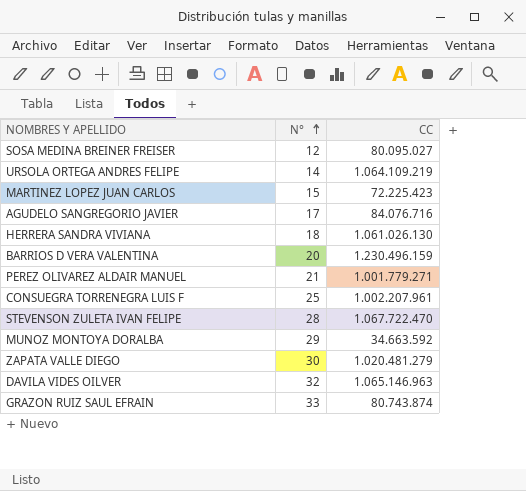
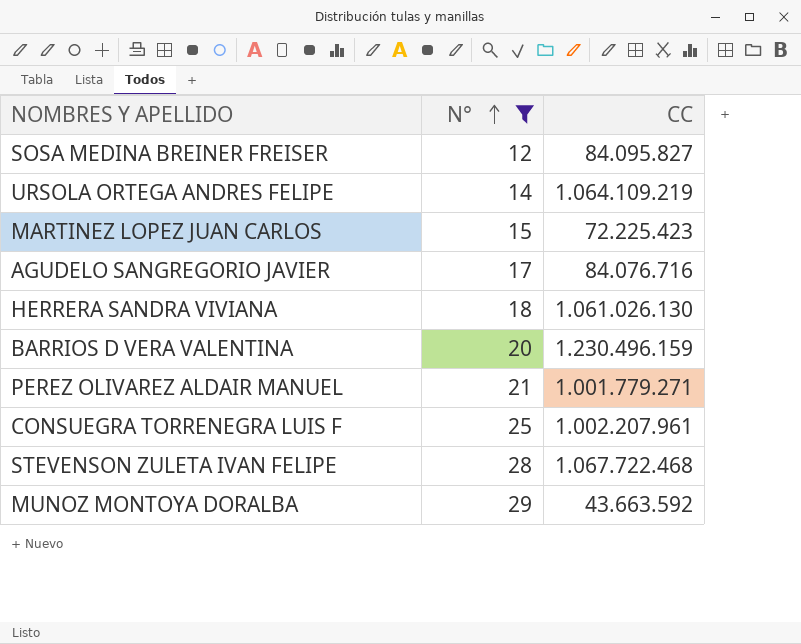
filter: none -> N° <= 29
SOSA MEDINA BREINER FREISER | CC: 80.095.027 -> 84.095.827
STEVENSON ZULETA IVAN FELIPE | CC: 1.067.722.470 -> 1.067.722.468
MUNOZ MONTOYA DORALBA | CC: 34.663.592 -> 43.663.592

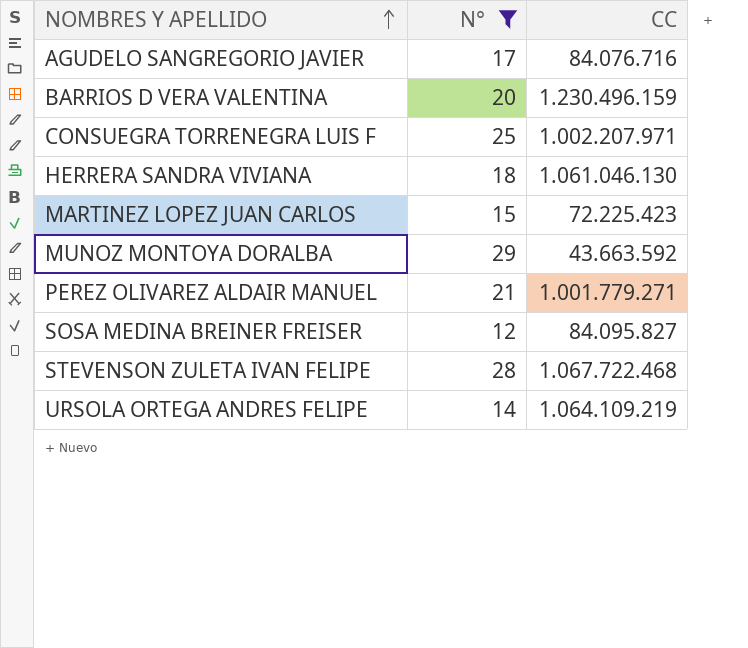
row order: N° ascending -> NOMBRES Y APELLIDO ascending
CONSUEGRA TORRENEGRA LUIS F | CC: 1.002.207.961 -> 1.002.207.971
HERRERA SANDRA VIVIANA | CC: 1.061.026.130 -> 1.061.046.130

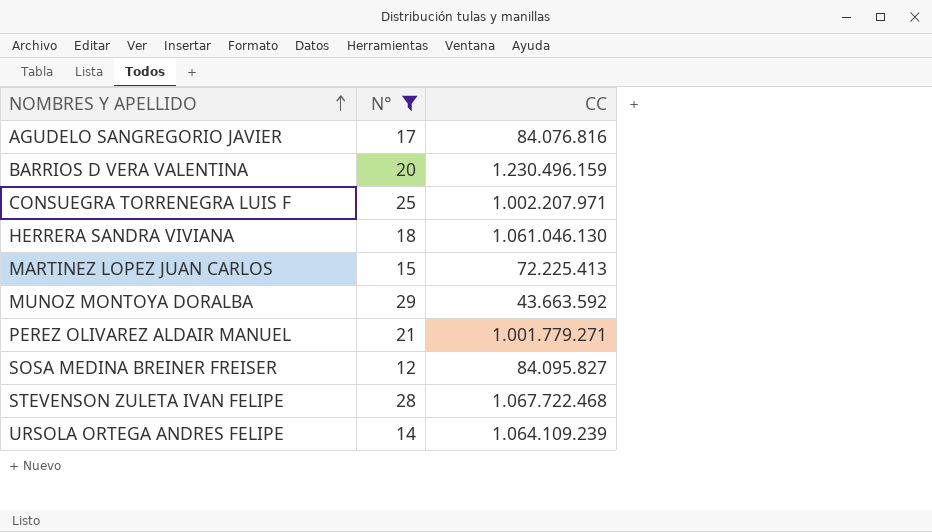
AGUDELO SANGREGORIO JAVIER | CC: 84.076.716 -> 84.076.816
MARTINEZ LOPEZ JUAN CARLOS | CC: 72.225.423 -> 72.225.413
URSOLA ORTEGA ANDRES FELIPE | CC: 1.064.109.219 -> 1.064.109.239

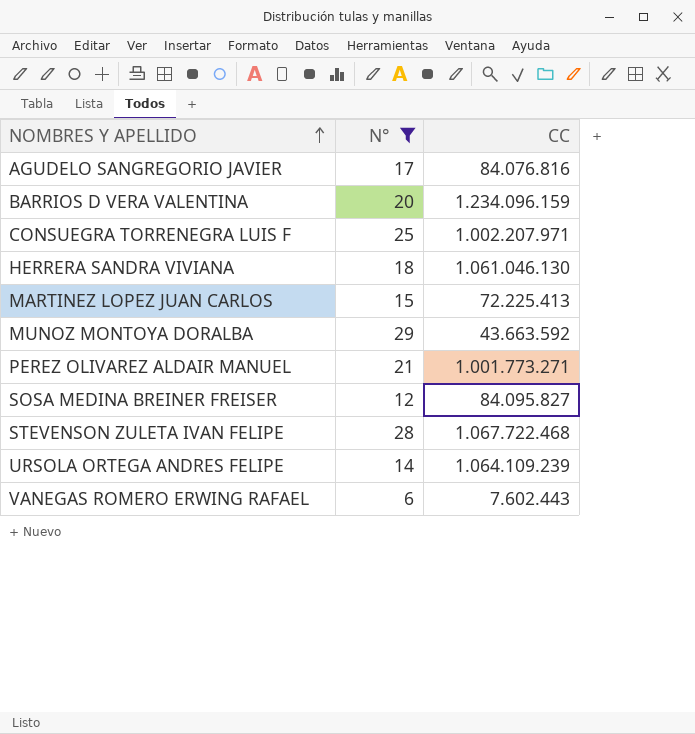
BARRIOS D VERA VALENTINA | CC: 1.230.496.159 -> 1.234.096.159
PEREZ OLIVAREZ ALDAIR MANUEL | CC: 1.001.779.271 -> 1.001.773.271
row VANEGAS ROMERO ERWING RAFAEL: none -> 6 | 7.602.443

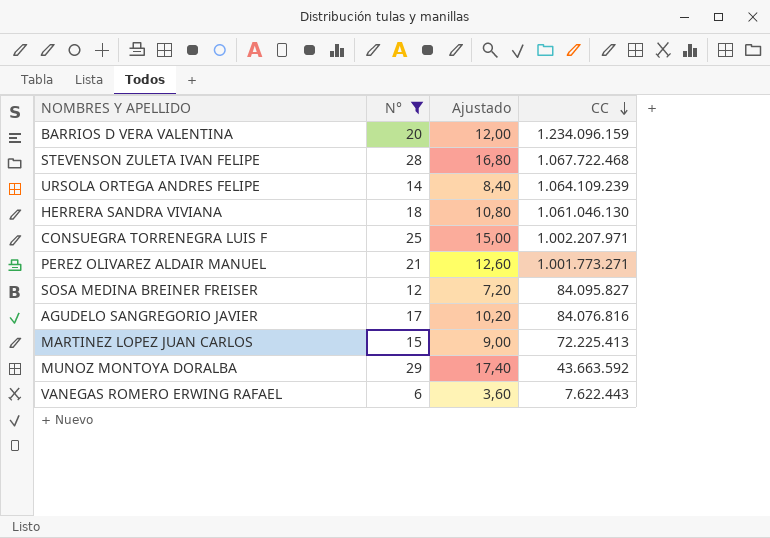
row order: NOMBRES Y APELLIDO ascending -> CC descending
column Ajustado | formula: none -> [N°] * 0,6
VANEGAS ROMERO ERWING RAFAEL | CC: 7.602.443 -> 7.622.443

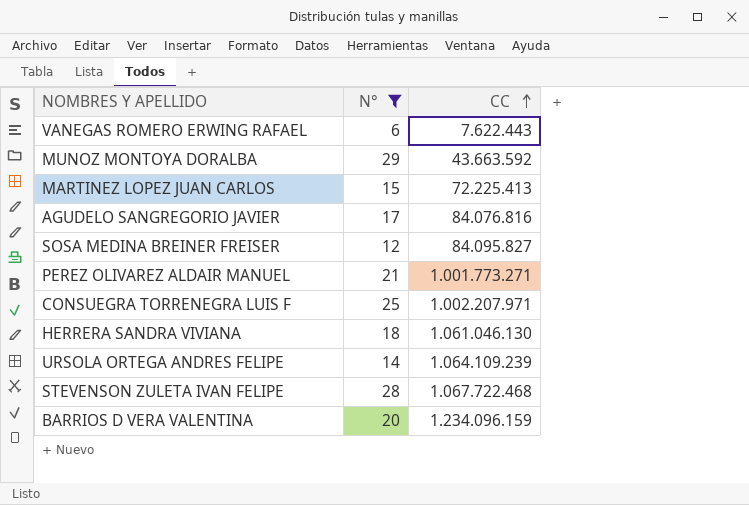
row order: CC descending -> CC ascending
column Ajustado | formula: [N°] * 0,6 -> none

